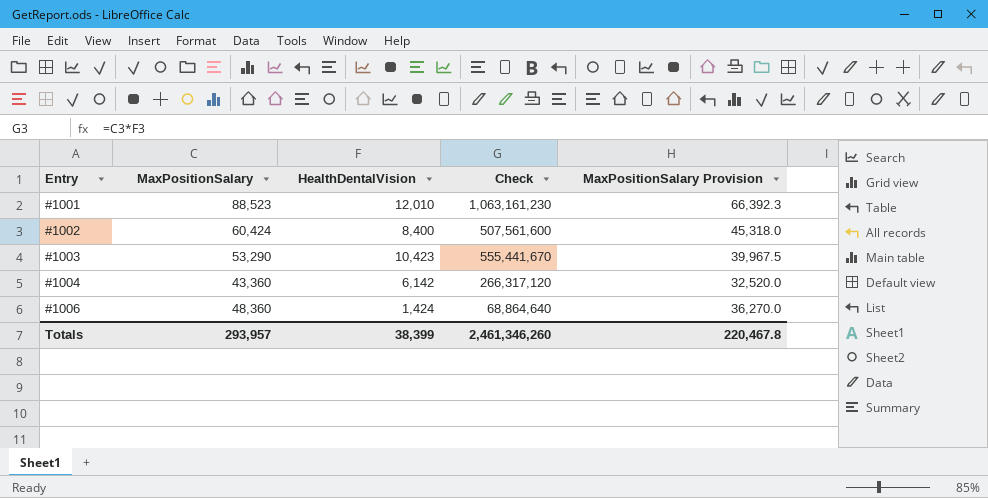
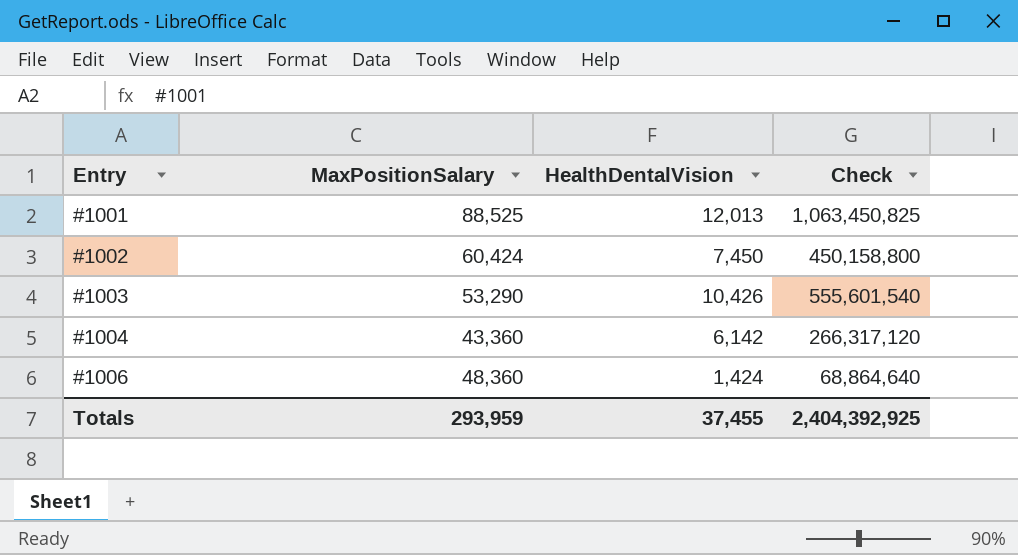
column MaxPositionSalary Provision | formula: [MaxPositionSalary] * 0.75 -> none
#1001 | MaxPositionSalary: 88,523 -> 88,525
#1001 | HealthDentalVision: 12,010 -> 12,013
#1001 | Check: 1,063,161,230 -> 1,063,450,825
#1002 | HealthDentalVision: 8,400 -> 7,450
#1002 | Check: 507,561,600 -> 450,158,800
#1003 | HealthDentalVision: 10,423 -> 10,426
#1003 | Check: 555,441,670 -> 555,601,540
Totals | MaxPositionSalary: 293,957 -> 293,959
Totals | HealthDentalVision: 38,399 -> 37,455
Totals | Check: 2,461,346,260 -> 2,404,392,925

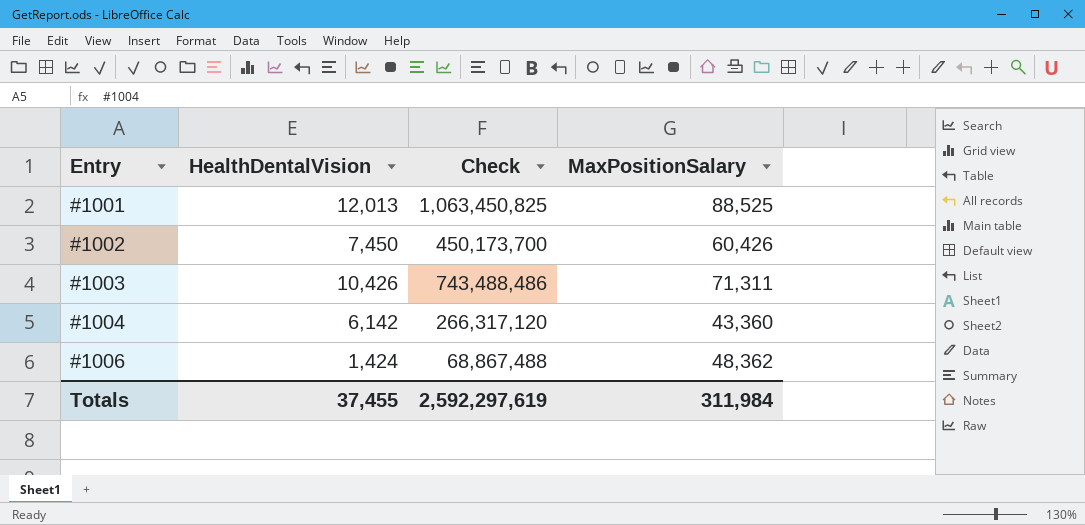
column MaxPositionSalary | position: 2 -> 4
#1002 | Check: 450,158,800 -> 450,173,700
#1002 | MaxPositionSalary: 60,424 -> 60,426
#1003 | Check: 555,601,540 -> 743,488,486
#1003 | MaxPositionSalary: 53,290 -> 71,311
#1006 | Check: 68,864,640 -> 68,867,488
#1006 | MaxPositionSalary: 48,360 -> 48,362
Totals | Check: 2,404,392,925 -> 2,592,297,619
Totals | MaxPositionSalary: 293,959 -> 311,984

